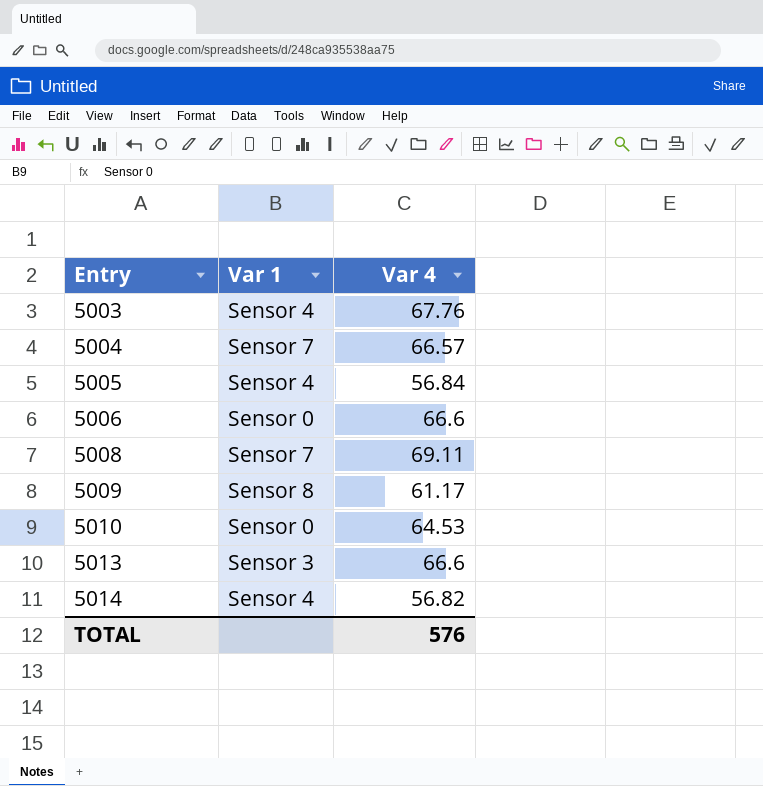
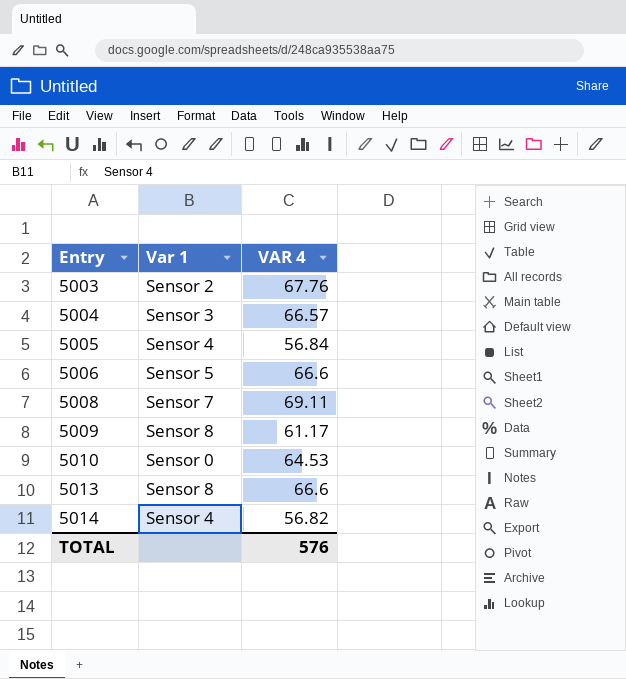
column name: Var 4 -> VAR 4
5003 | Var 1: Sensor 4 -> Sensor 2
5004 | Var 1: Sensor 7 -> Sensor 3
5006 | Var 1: Sensor 0 -> Sensor 5
5013 | Var 1: Sensor 3 -> Sensor 8

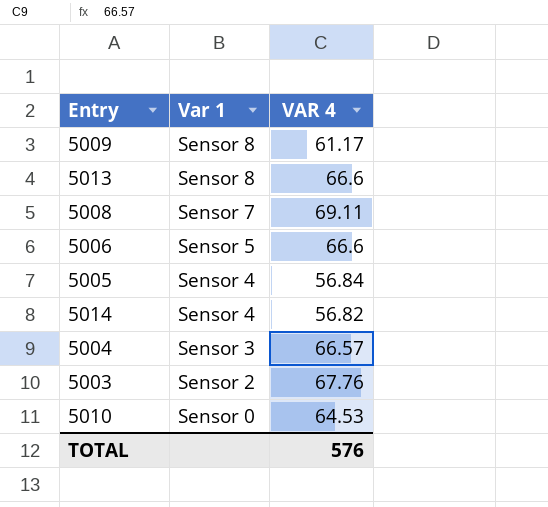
row order: Entry ascending -> Var 1 descending

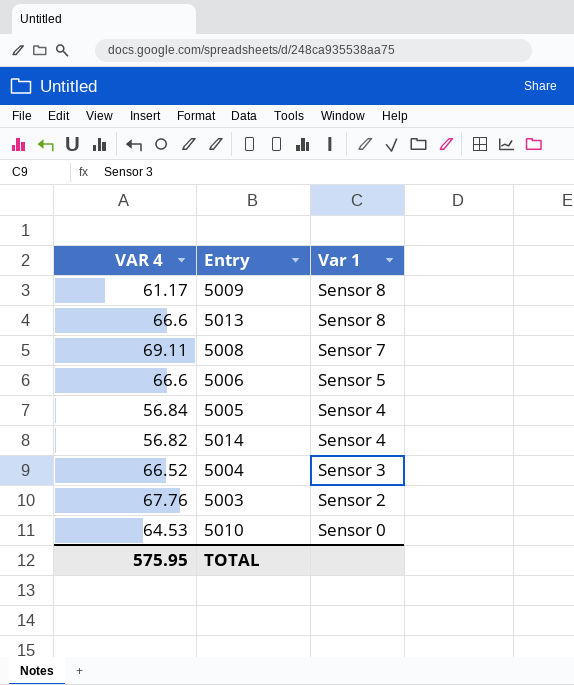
column VAR 4 | position: 3 -> 1
5004 | VAR 4: 66.57 -> 66.52
TOTAL | VAR 4: 576 -> 575.95

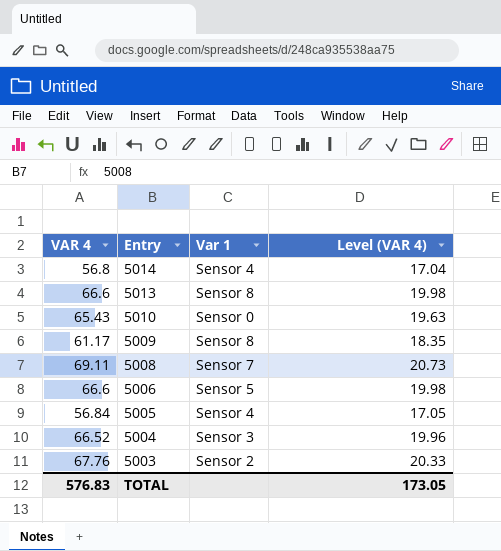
row order: Var 1 descending -> Entry descending
column Level (VAR 4) | formula: none -> [VAR 4] * 0.3
5014 | VAR 4: 56.82 -> 56.8
5010 | VAR 4: 64.53 -> 65.43
TOTAL | VAR 4: 575.95 -> 576.83

